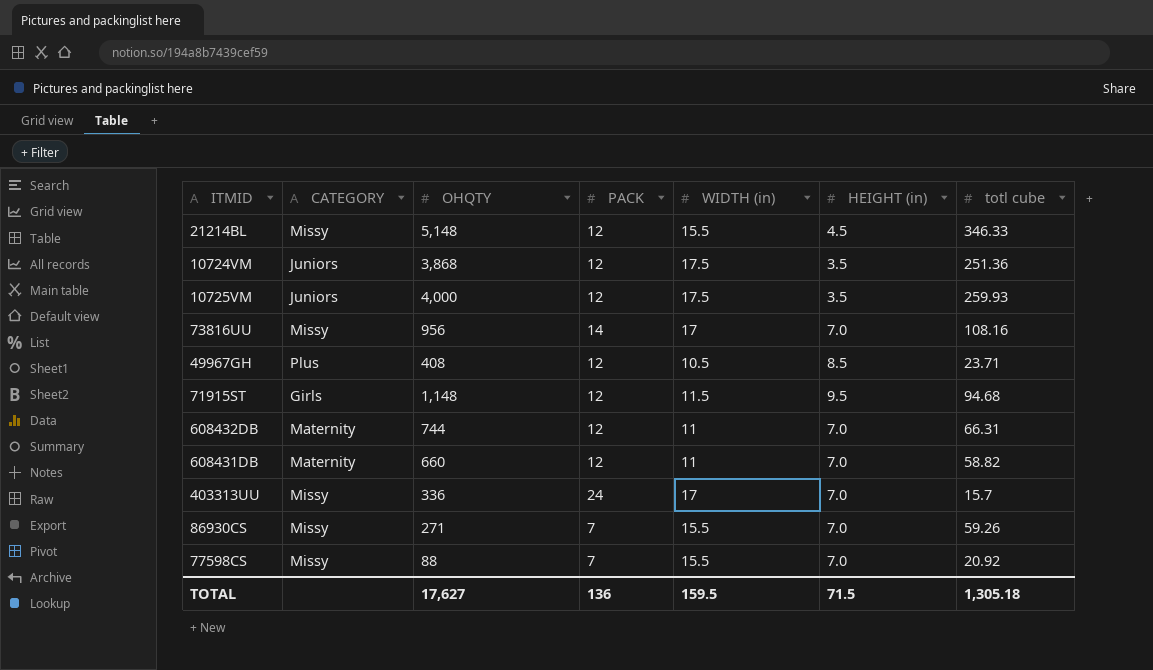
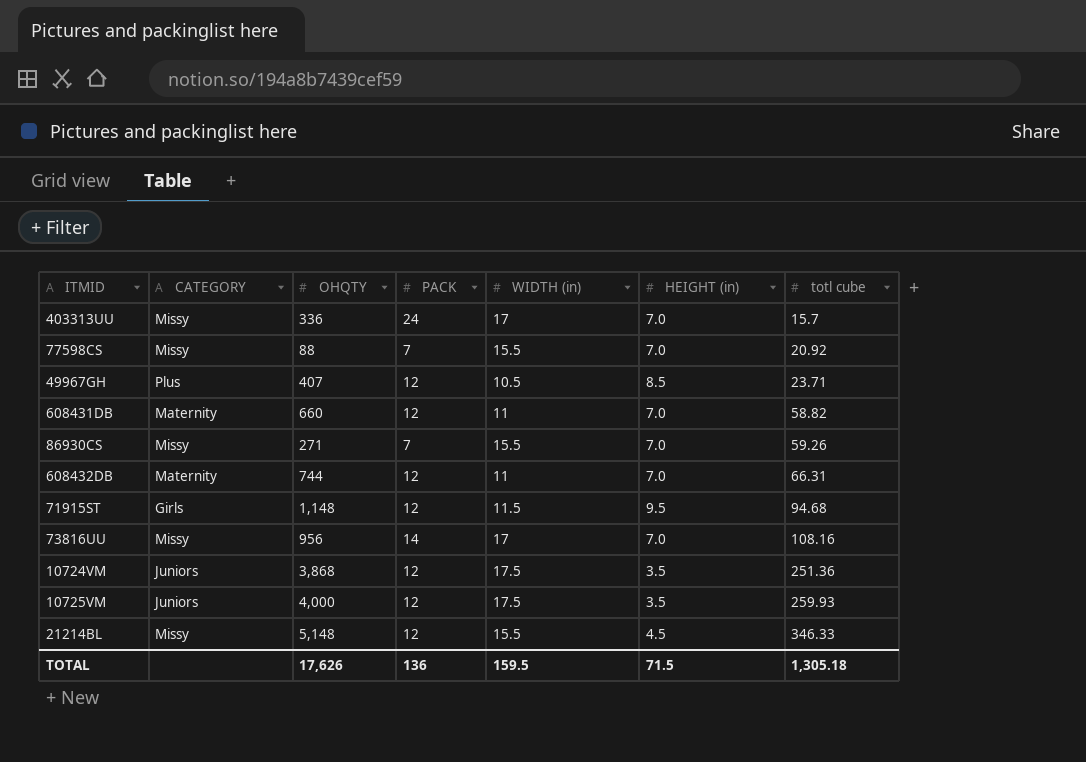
row order: none -> totl cube ascending
49967GH | OHQTY: 408 -> 407
TOTAL | OHQTY: 17,627 -> 17,626

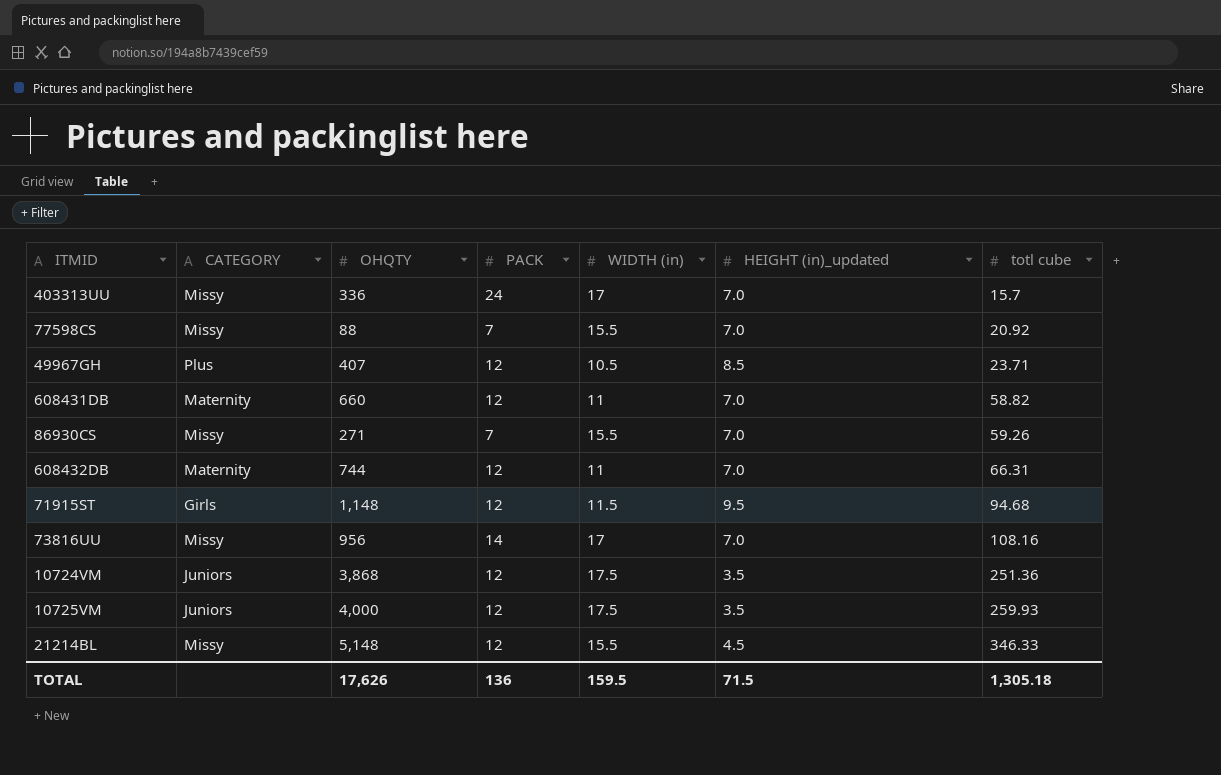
column name: HEIGHT (in) -> HEIGHT (in)_updated

